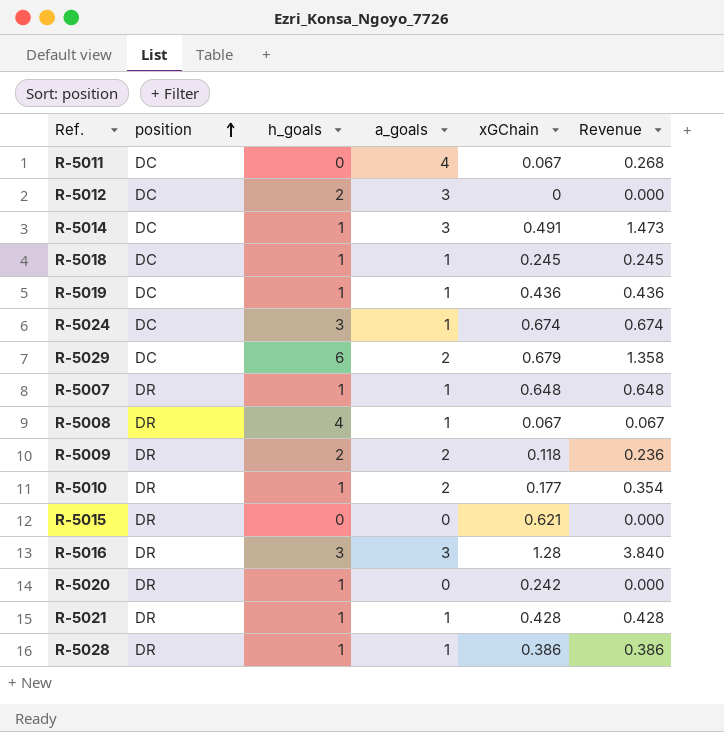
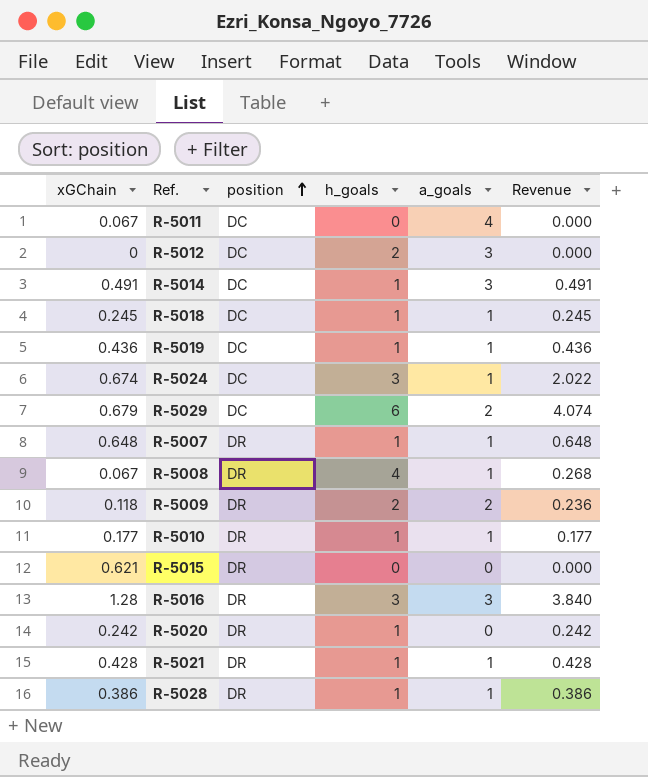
column xGChain | position: 5 -> 1
column Revenue | formula: [a_goals] * [xGChain] -> [xGChain] * [h_goals]
R-5010 | a_goals: 2 -> 1

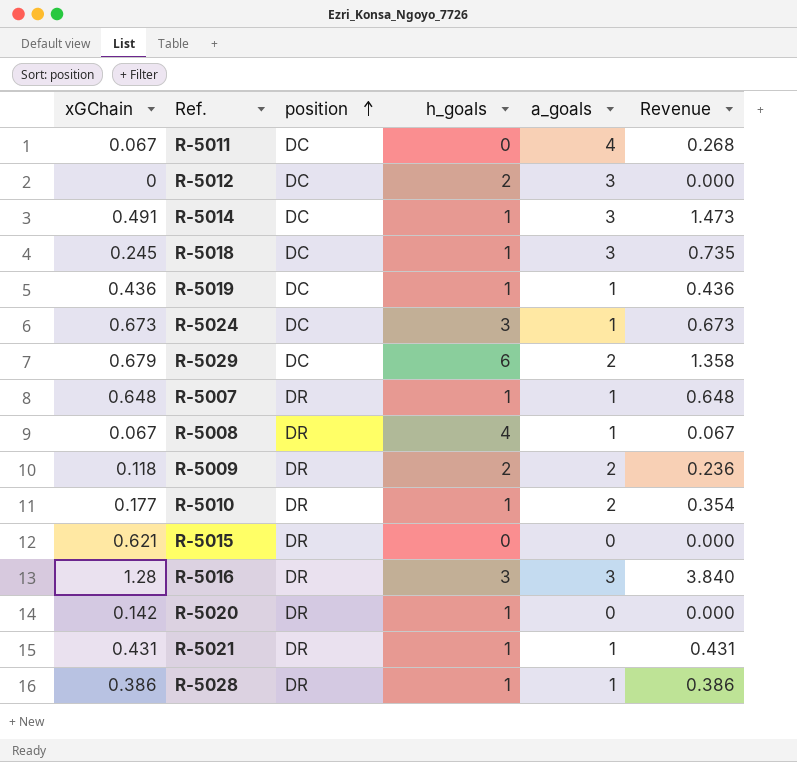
column Revenue | formula: [xGChain] * [h_goals] -> [xGChain] * [a_goals]
R-5018 | a_goals: 1 -> 3
R-5024 | xGChain: 0.674 -> 0.673
R-5010 | a_goals: 1 -> 2
R-5020 | xGChain: 0.242 -> 0.142
R-5021 | xGChain: 0.428 -> 0.431

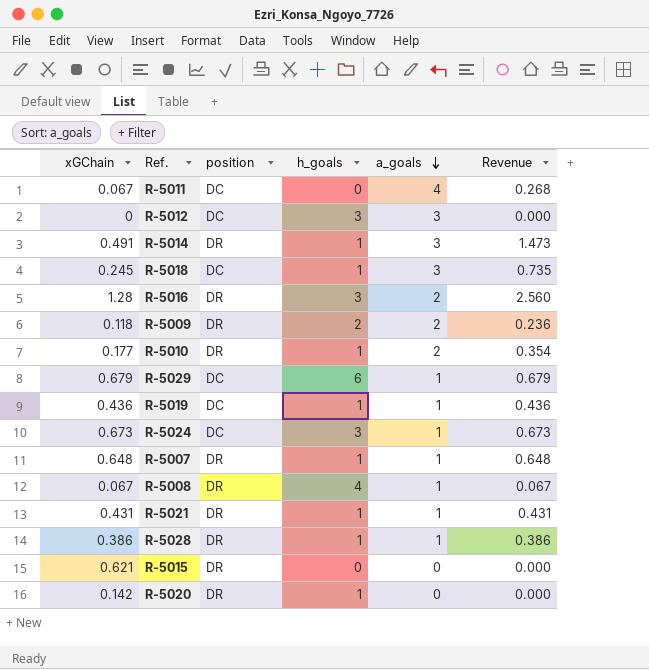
row order: position ascending -> a_goals descending
R-5012 | h_goals: 2 -> 3
R-5014 | position: DC -> DR
R-5016 | a_goals: 3 -> 2
R-5016 | Revenue: 3.840 -> 2.560
R-5029 | a_goals: 2 -> 1
R-5029 | Revenue: 1.358 -> 0.679

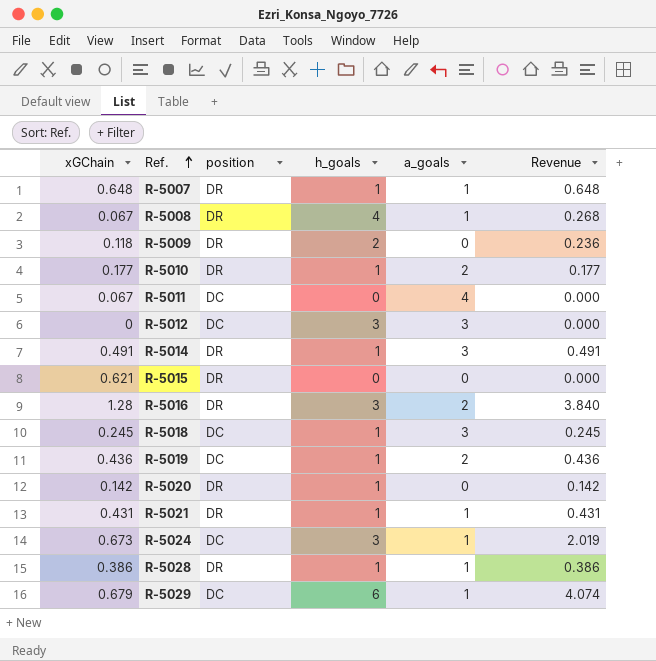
row order: a_goals descending -> Ref. ascending
column Revenue | formula: [xGChain] * [a_goals] -> [xGChain] * [h_goals]
R-5009 | a_goals: 2 -> 0
R-5019 | a_goals: 1 -> 2

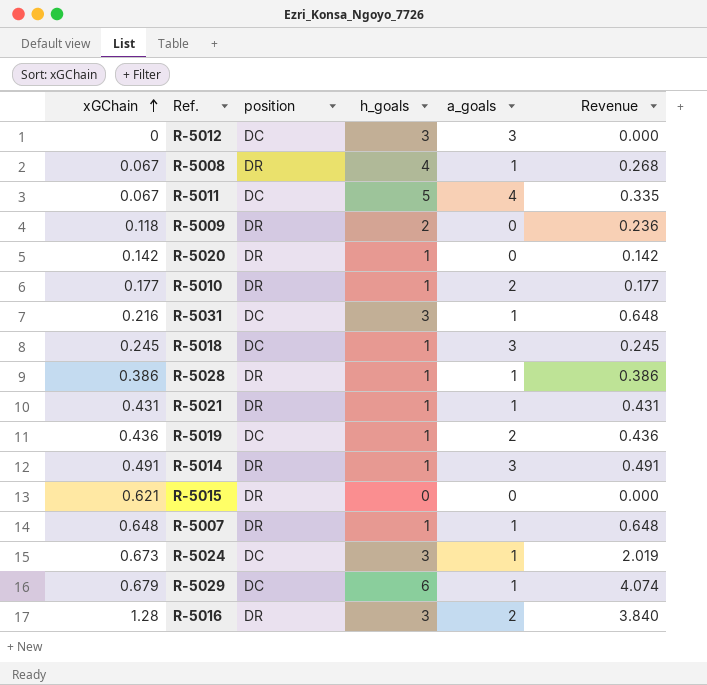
row order: Ref. ascending -> xGChain ascending
R-5011 | h_goals: 0 -> 5
R-5011 | Revenue: 0.000 -> 0.335
row R-5031: none -> 0.216 | DC | 3 | 1 | 0.648

